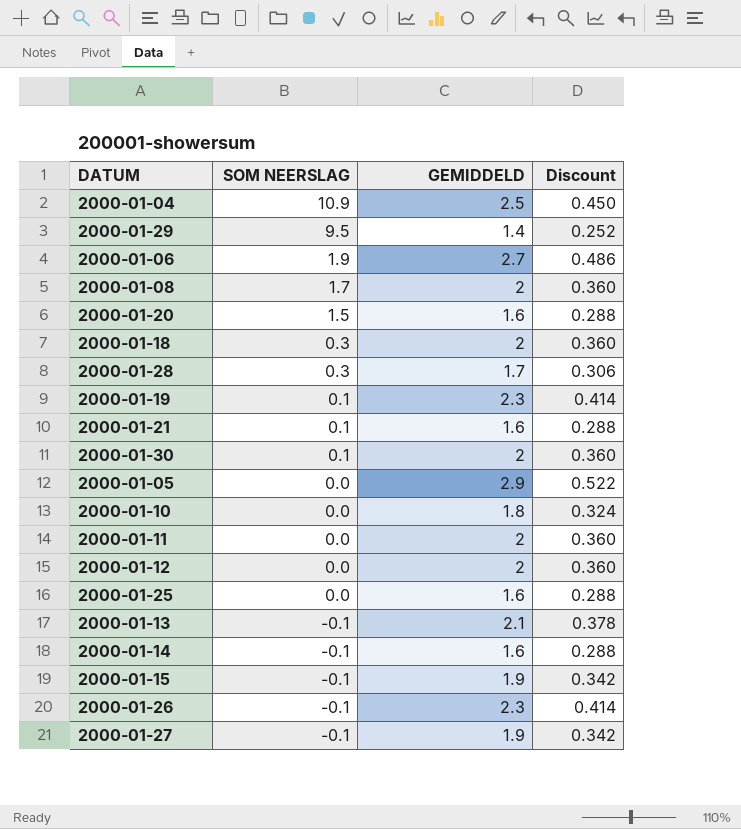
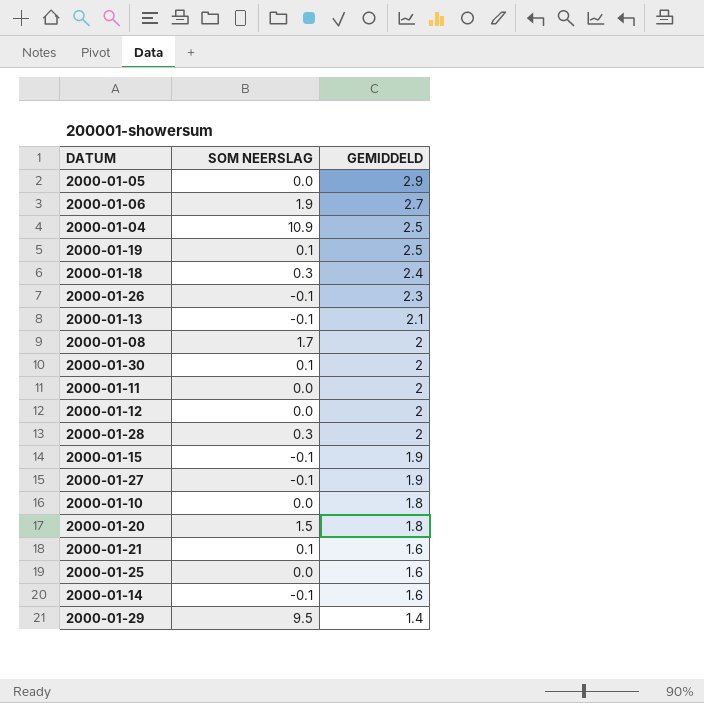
row order: SOM NEERSLAG descending -> GEMIDDELD descending
column Discount | formula: [GEMIDDELD] * 0.18 -> none
2000-01-19 | GEMIDDELD: 2.3 -> 2.5
2000-01-18 | GEMIDDELD: 2 -> 2.4
2000-01-28 | GEMIDDELD: 1.7 -> 2
2000-01-20 | GEMIDDELD: 1.6 -> 1.8

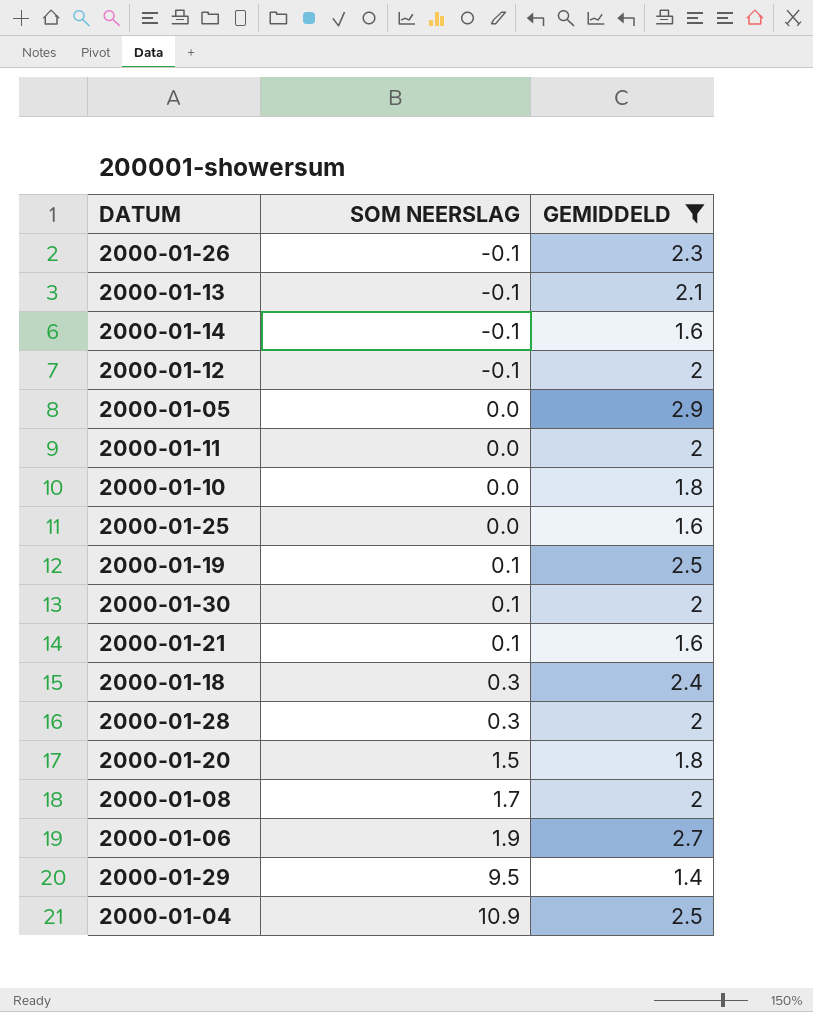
filter: none -> GEMIDDELD != 1.9
row order: GEMIDDELD descending -> SOM NEERSLAG ascending
2000-01-12 | SOM NEERSLAG: 0.0 -> -0.1

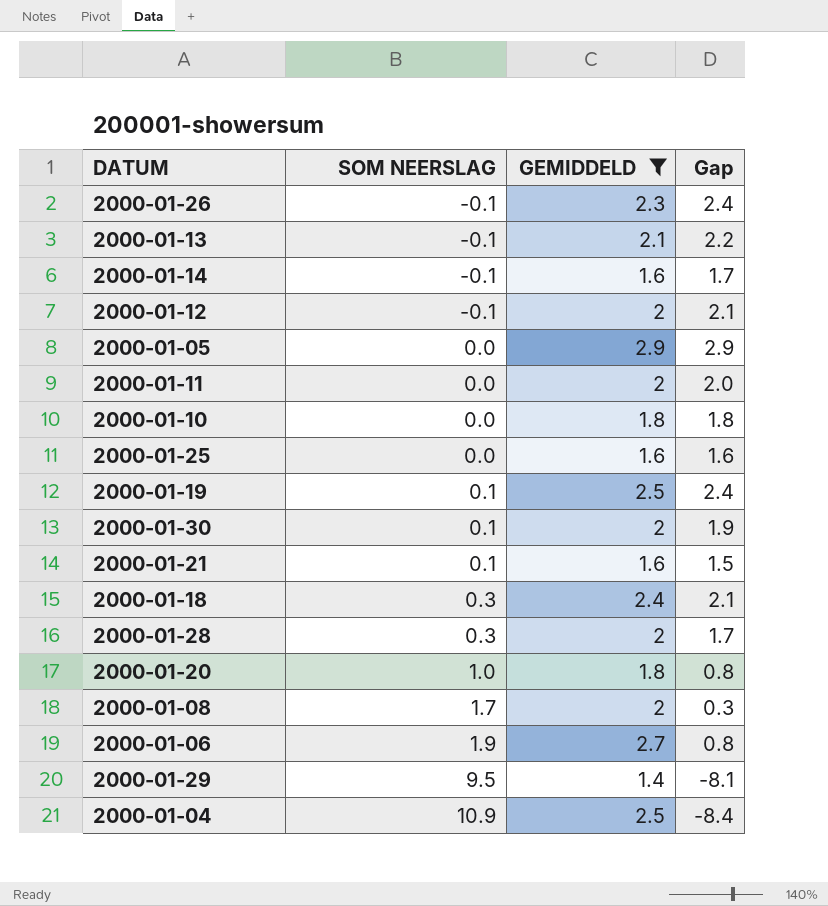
column Gap | formula: none -> [GEMIDDELD] - [SOM NEERSLAG]
2000-01-20 | SOM NEERSLAG: 1.5 -> 1.0

